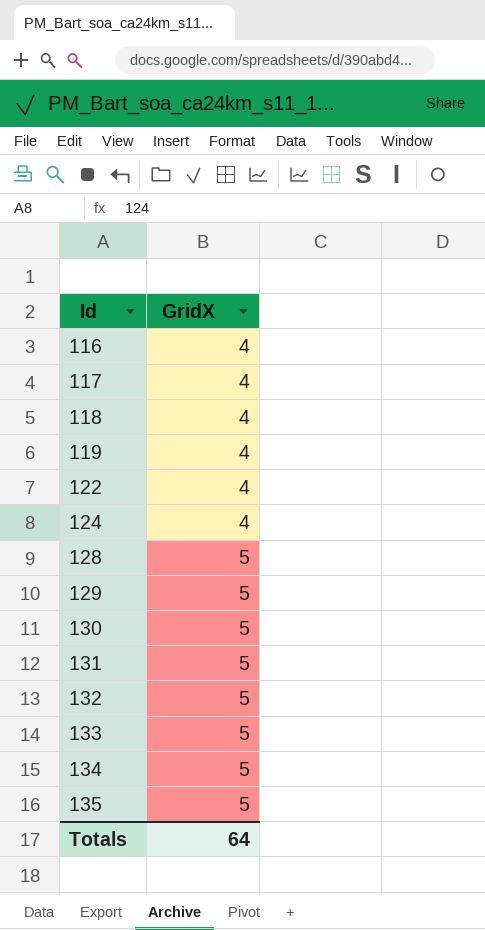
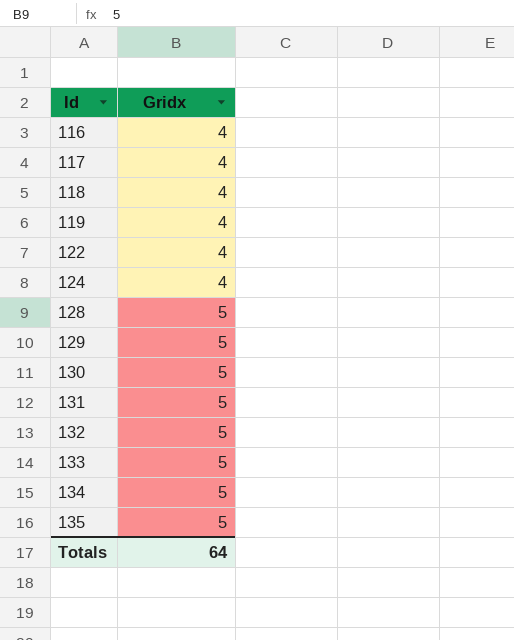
column name: GridX -> Gridx

